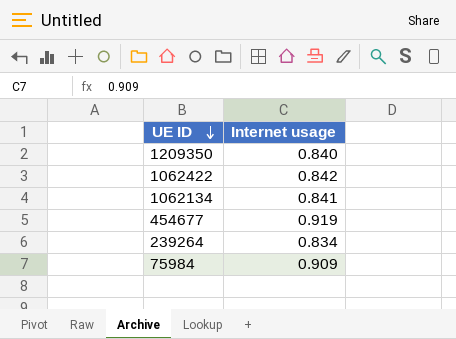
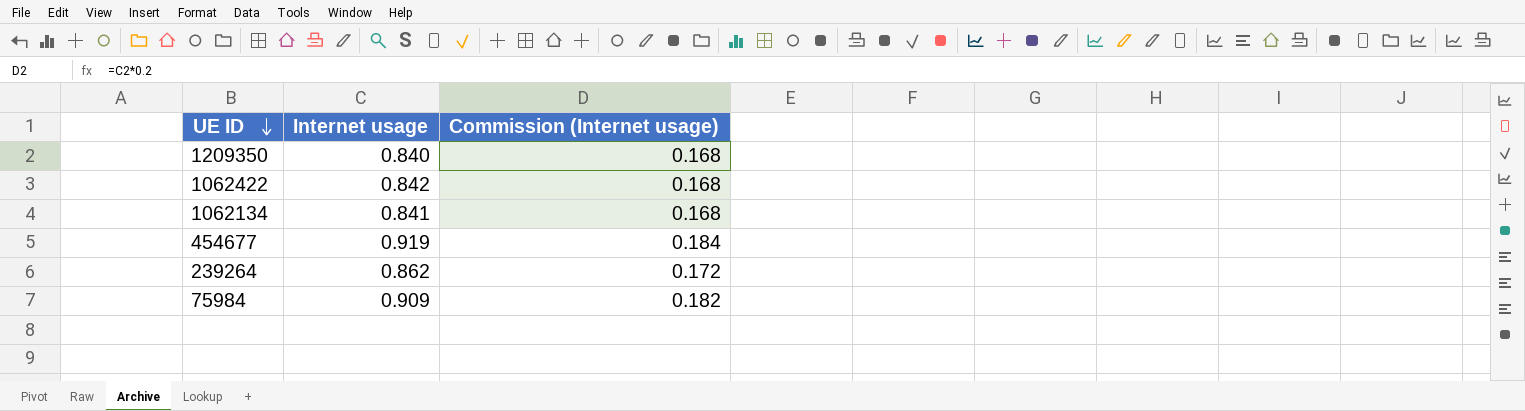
column Commission (Internet usage) | formula: none -> [Internet usage] * 0.2
239264 | Internet usage: 0.834 -> 0.862

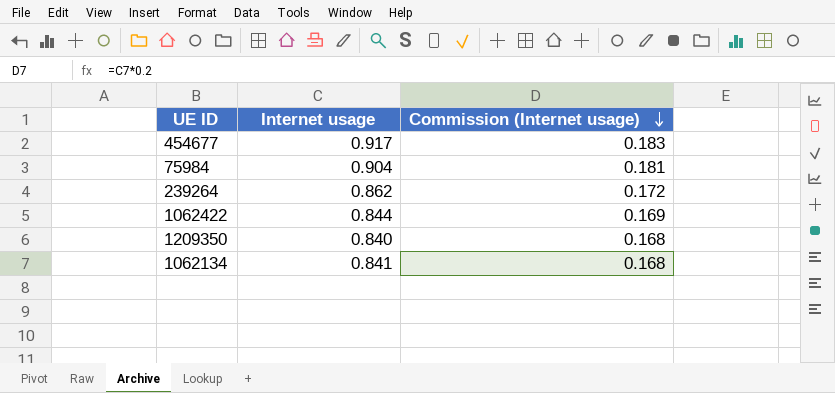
row order: UE ID descending -> Commission (Internet usage) descending
454677 | Internet usage: 0.919 -> 0.917
454677 | Commission (Internet usage): 0.184 -> 0.183
75984 | Internet usage: 0.909 -> 0.904
75984 | Commission (Internet usage): 0.182 -> 0.181
1062422 | Internet usage: 0.842 -> 0.844
1062422 | Commission (Internet usage): 0.168 -> 0.169

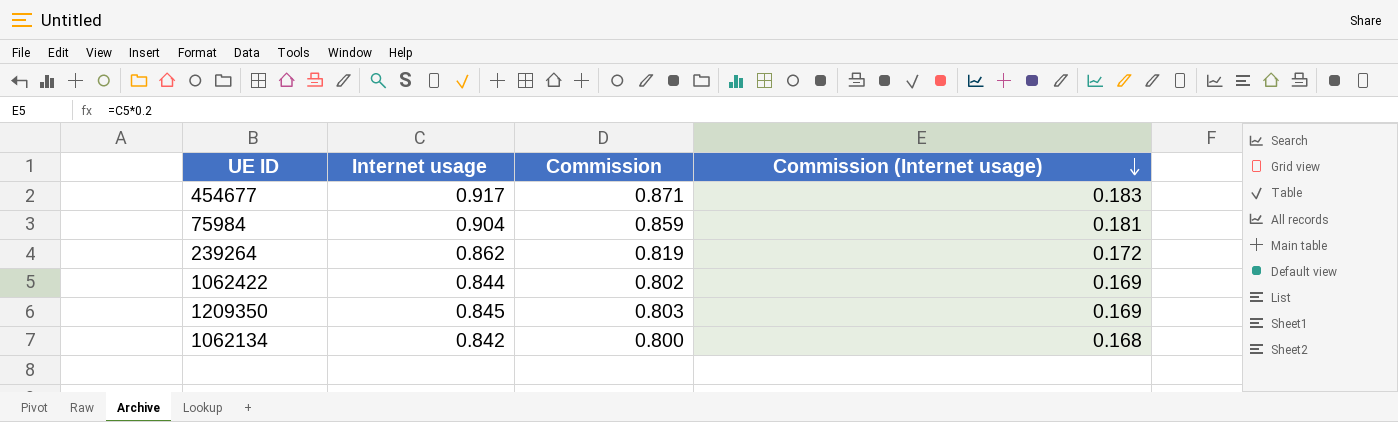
column Commission | formula: none -> [Internet usage] * 0.95
1209350 | Internet usage: 0.840 -> 0.845
1209350 | Commission (Internet usage): 0.168 -> 0.169
1062134 | Internet usage: 0.841 -> 0.842

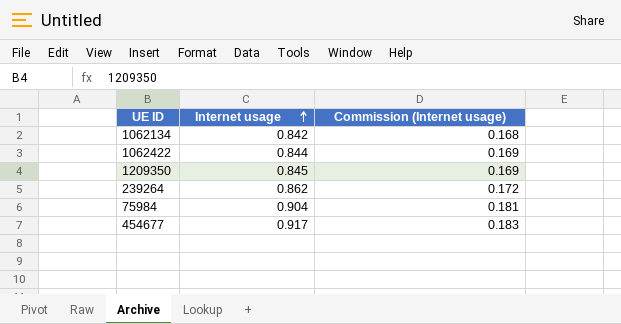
row order: Commission (Internet usage) descending -> Internet usage ascending
column Commission | formula: [Internet usage] * 0.95 -> none

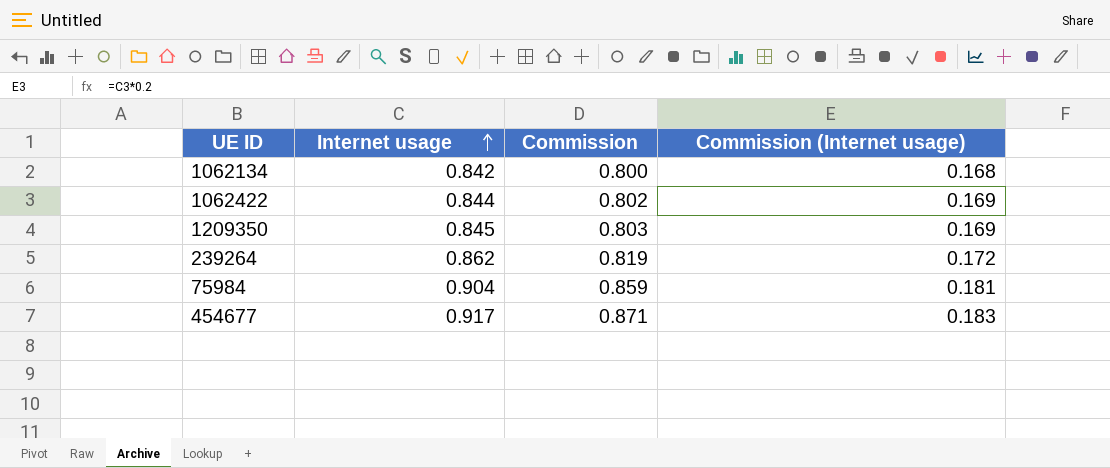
column Commission | formula: none -> [Internet usage] * 0.95

